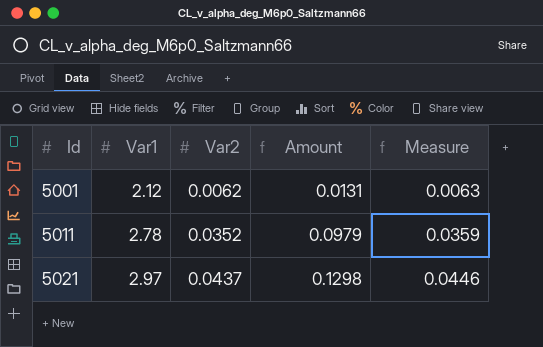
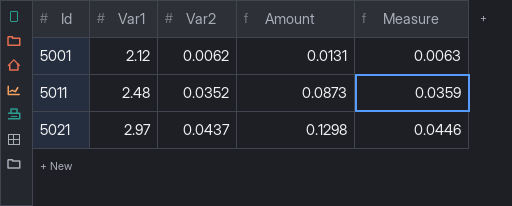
5011 | Var1: 2.78 -> 2.48
5011 | Amount: 0.0979 -> 0.0873

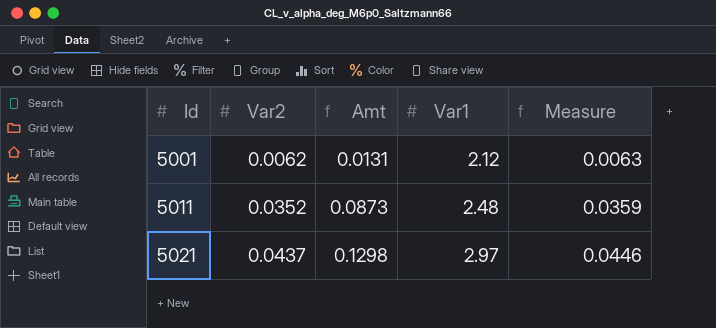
column name: Amount -> Amt
column Var1 | position: 2 -> 4

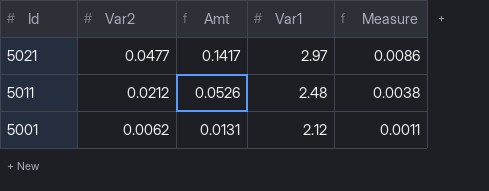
row order: Id ascending -> Id descending
column Measure | formula: [Var2] * 1.02 -> [Var2] * 0.18
5021 | Var2: 0.0437 -> 0.0477
5021 | Amt: 0.1298 -> 0.1417
5011 | Var2: 0.0352 -> 0.0212
5011 | Amt: 0.0873 -> 0.0526

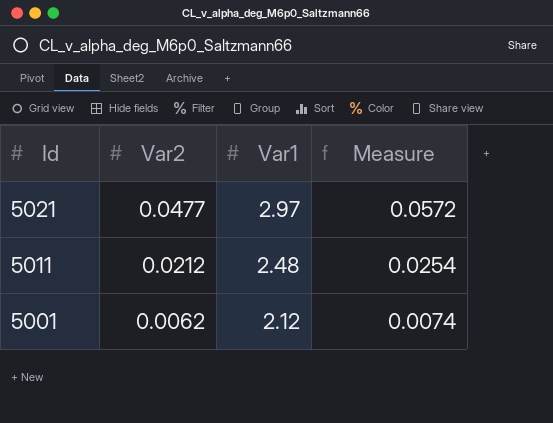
column Amt | formula: [Var2] * [Var1] -> none
column Measure | formula: [Var2] * 0.18 -> [Var2] * 1.2

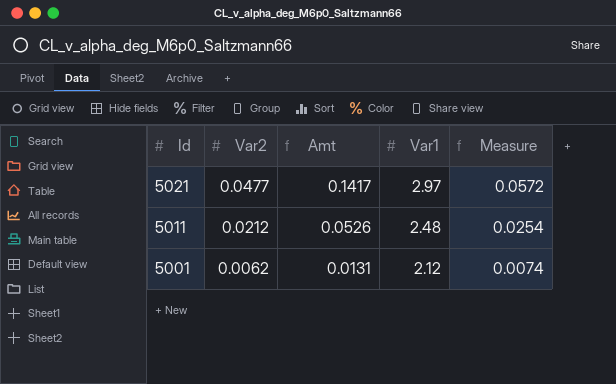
column Amt | formula: none -> [Var2] * [Var1]

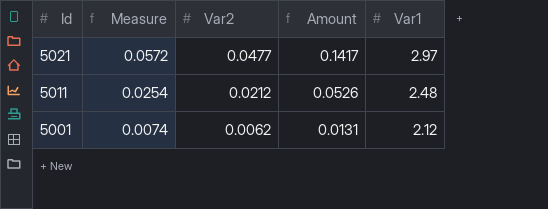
column Measure | position: 5 -> 2
column name: Amt -> Amount

